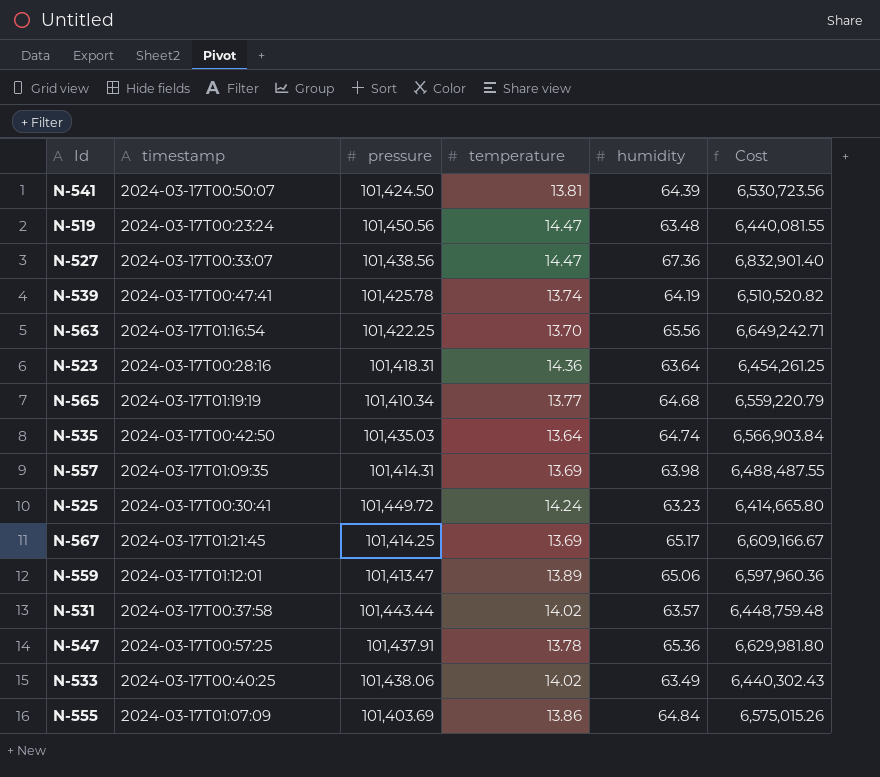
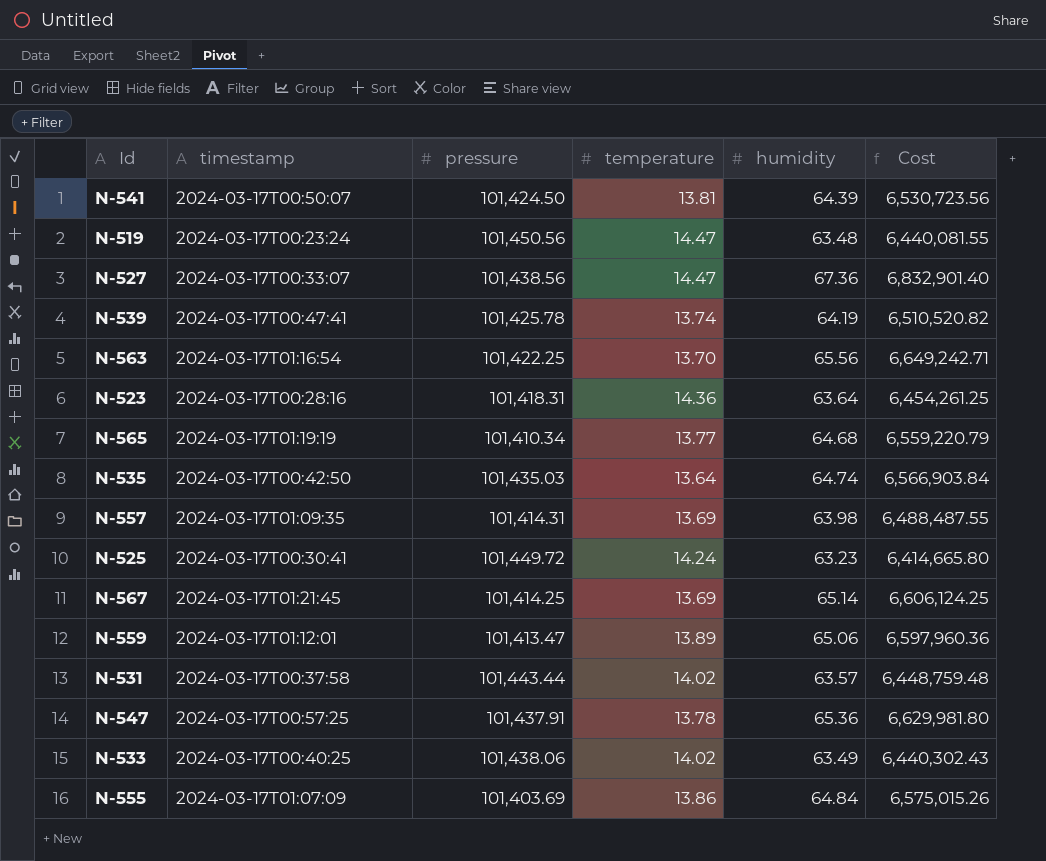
N-567 | humidity: 65.17 -> 65.14
N-567 | Cost: 6,609,166.67 -> 6,606,124.25

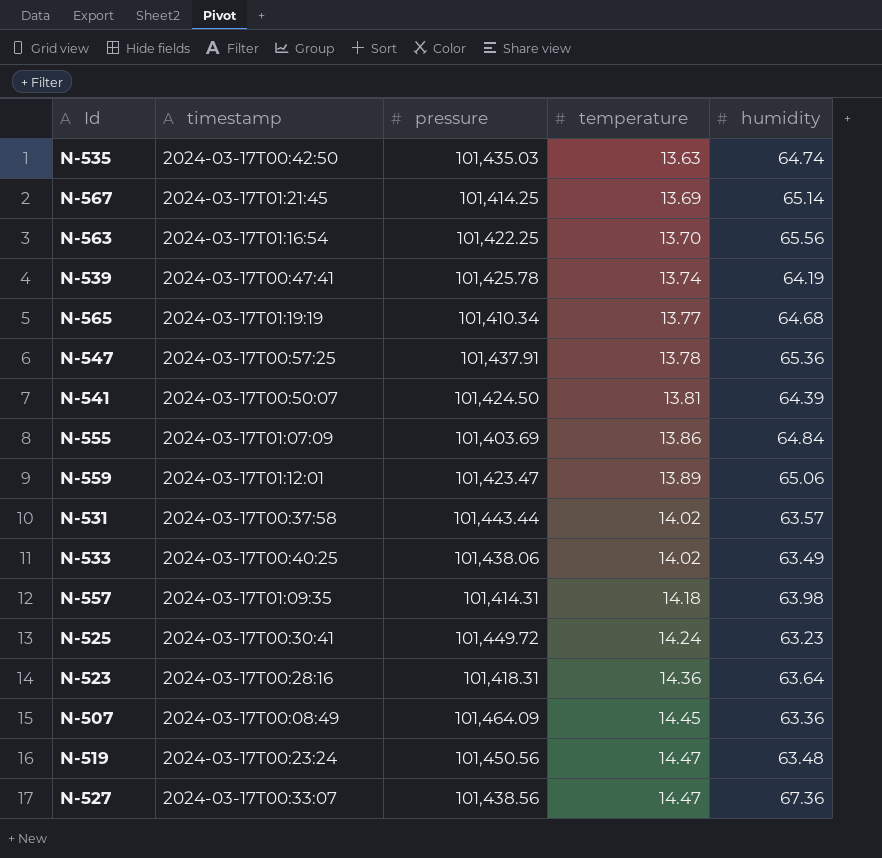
row order: none -> temperature ascending
column Cost | formula: [pressure] * [humidity] -> none
N-535 | temperature: 13.64 -> 13.63
N-559 | pressure: 101,413.47 -> 101,423.47
N-557 | temperature: 13.69 -> 14.18
row N-507: none -> 2024-03-17T00:08:49 | 101,464.09 | 14.45 | 63.36

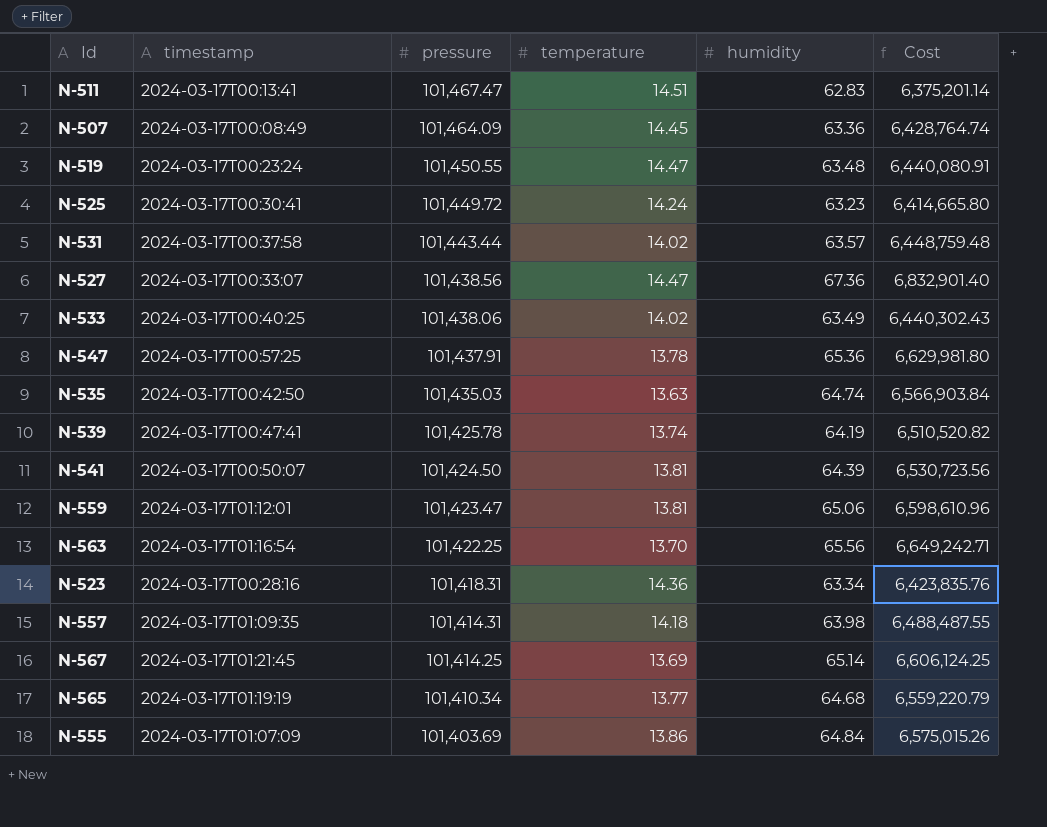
row order: temperature ascending -> pressure descending
column Cost | formula: none -> [pressure] * [humidity]
row N-511: none -> 2024-03-17T00:13:41 | 101,467.47 | 14.51 | 62.83 | 6,375,201.14
N-519 | pressure: 101,450.56 -> 101,450.55
N-559 | temperature: 13.89 -> 13.81
N-523 | humidity: 63.64 -> 63.34

